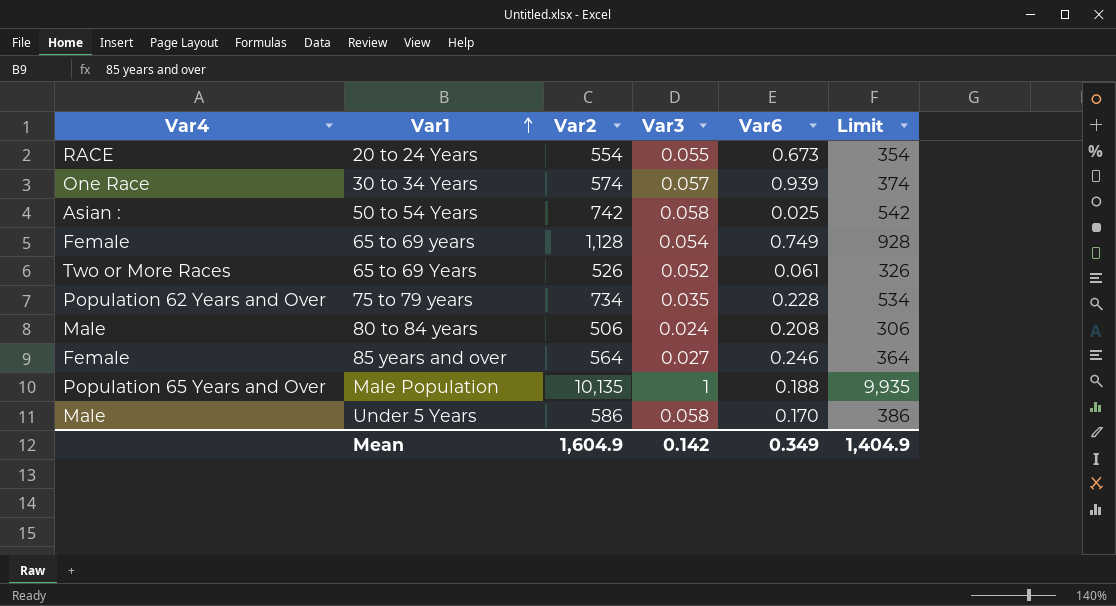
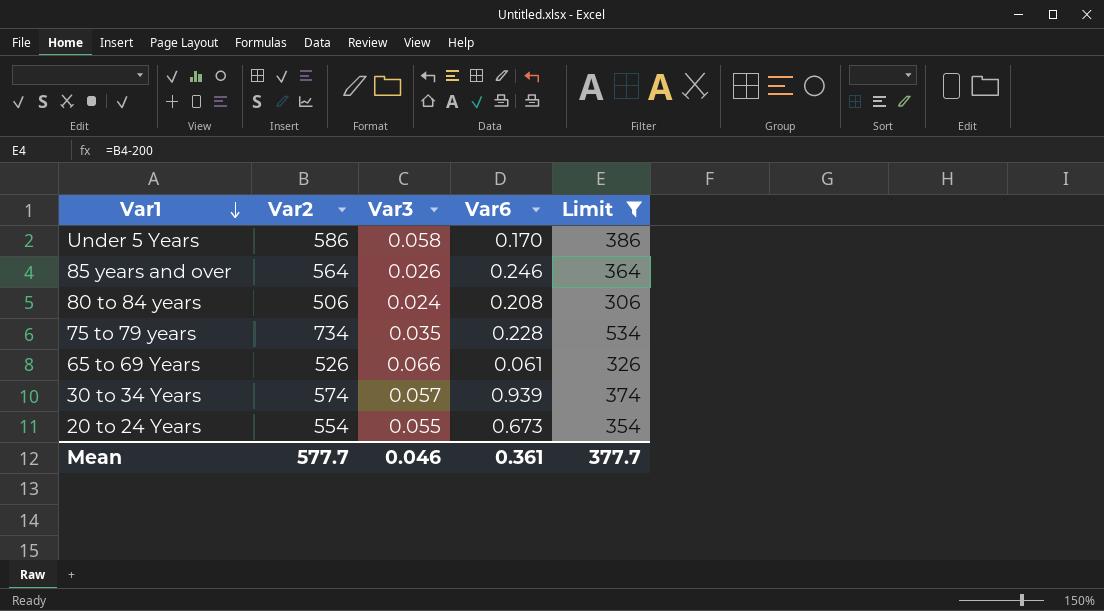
filter: none -> Limit <= 534
row order: Var1 ascending -> Var1 descending
column Var4 | position: 1 -> none
85 years and over | Var3: 0.027 -> 0.026
65 to 69 Years | Var3: 0.052 -> 0.066
Mean | Var2: 1,604.9 -> 577.7
Mean | Var3: 0.142 -> 0.046
Mean | Var6: 0.349 -> 0.361
Mean | Limit: 1,404.9 -> 377.7

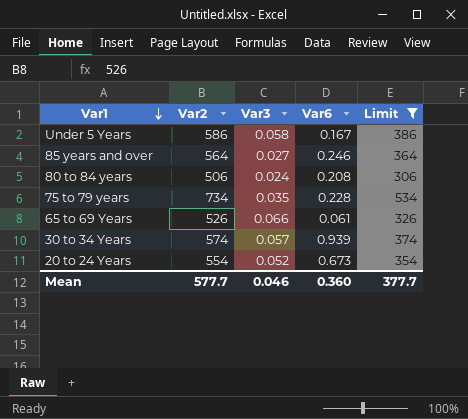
Under 5 Years | Var6: 0.170 -> 0.167
85 years and over | Var3: 0.026 -> 0.027
20 to 24 Years | Var3: 0.055 -> 0.052
Mean | Var6: 0.361 -> 0.360

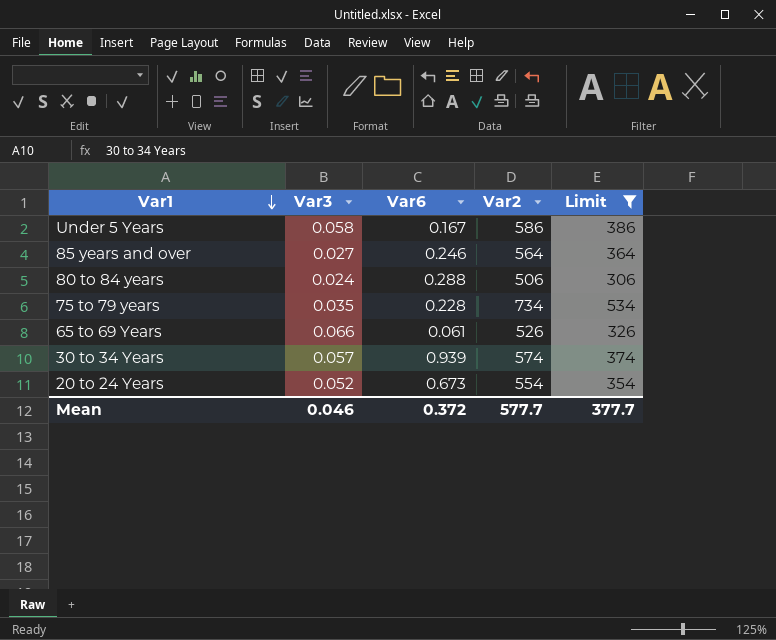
column Var2 | position: 2 -> 4
80 to 84 years | Var6: 0.208 -> 0.288
Mean | Var6: 0.360 -> 0.372

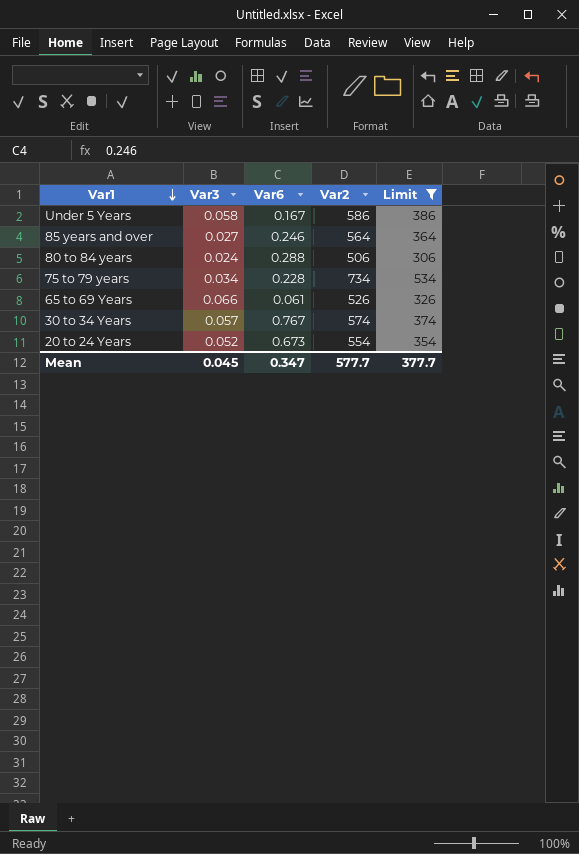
75 to 79 years | Var3: 0.035 -> 0.034
30 to 34 Years | Var6: 0.939 -> 0.767
Mean | Var3: 0.046 -> 0.045
Mean | Var6: 0.372 -> 0.347

